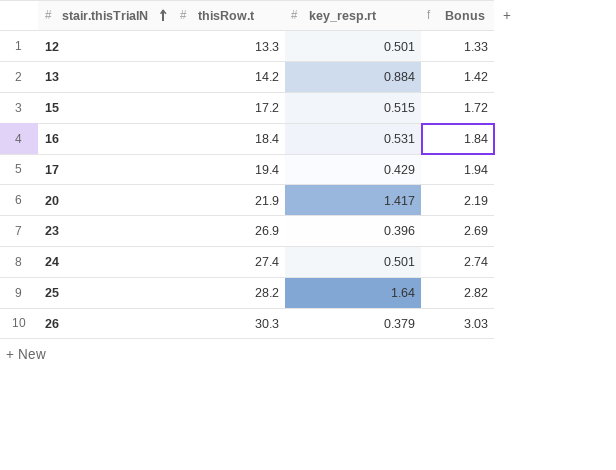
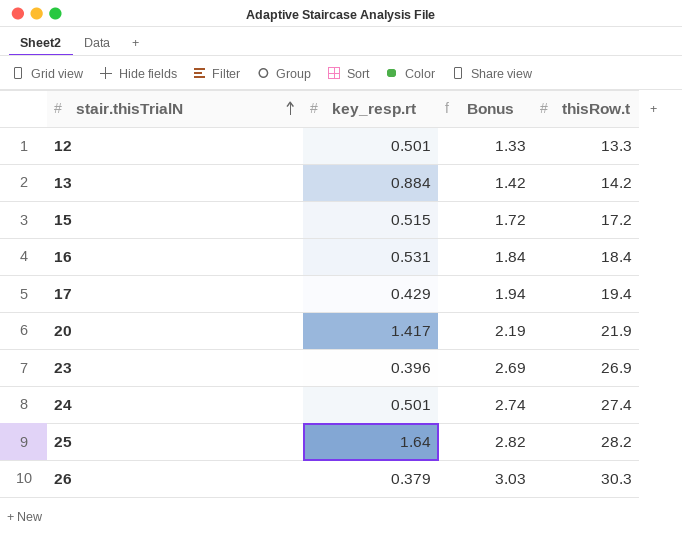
column thisRow.t | position: 2 -> 4

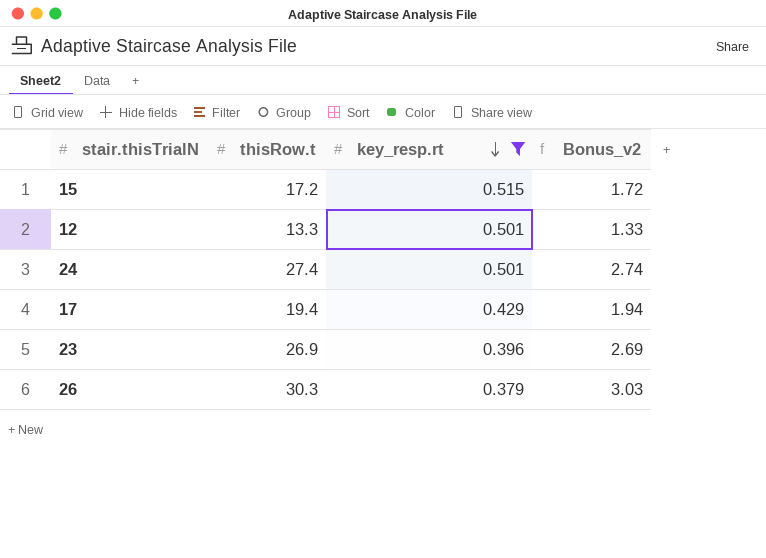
filter: none -> key_resp.rt <= 0.515
row order: stair.thisTrialN ascending -> key_resp.rt descending
column thisRow.t | position: 4 -> 2
column name: Bonus -> Bonus_v2

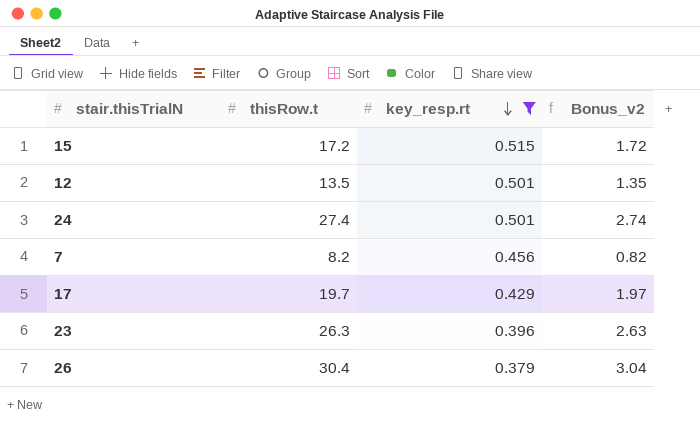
12 | thisRow.t: 13.3 -> 13.5
12 | Bonus_v2: 1.33 -> 1.35
row 7: none -> 8.2 | 0.456 | 0.82
17 | thisRow.t: 19.4 -> 19.7
17 | Bonus_v2: 1.94 -> 1.97
23 | thisRow.t: 26.9 -> 26.3
23 | Bonus_v2: 2.69 -> 2.63
26 | thisRow.t: 30.3 -> 30.4
26 | Bonus_v2: 3.03 -> 3.04

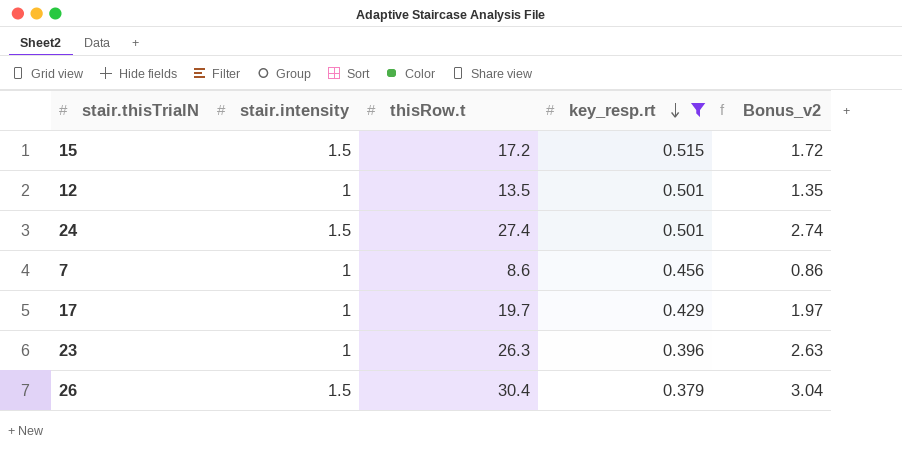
column stair.intensity | position: none -> 2
7 | thisRow.t: 8.2 -> 8.6
7 | Bonus_v2: 0.82 -> 0.86

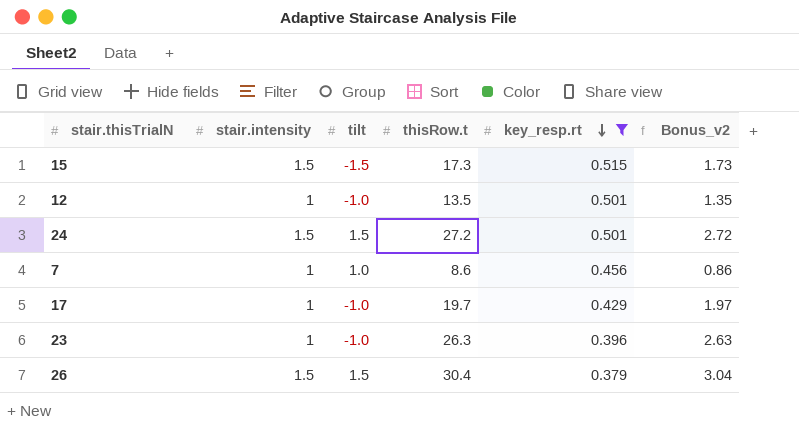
column tilt | position: none -> 3
15 | thisRow.t: 17.2 -> 17.3
15 | Bonus_v2: 1.72 -> 1.73
24 | thisRow.t: 27.4 -> 27.2
24 | Bonus_v2: 2.74 -> 2.72

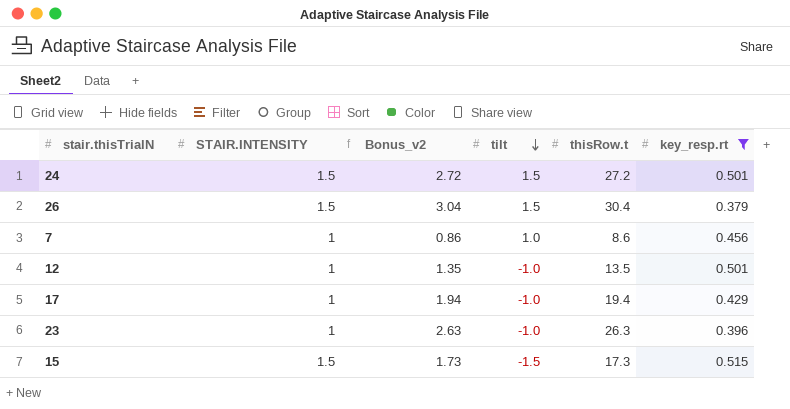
row order: key_resp.rt descending -> tilt descending
column name: stair.intensity -> STAIR.INTENSITY
column Bonus_v2 | position: 6 -> 3
17 | Bonus_v2: 1.97 -> 1.94
17 | thisRow.t: 19.7 -> 19.4

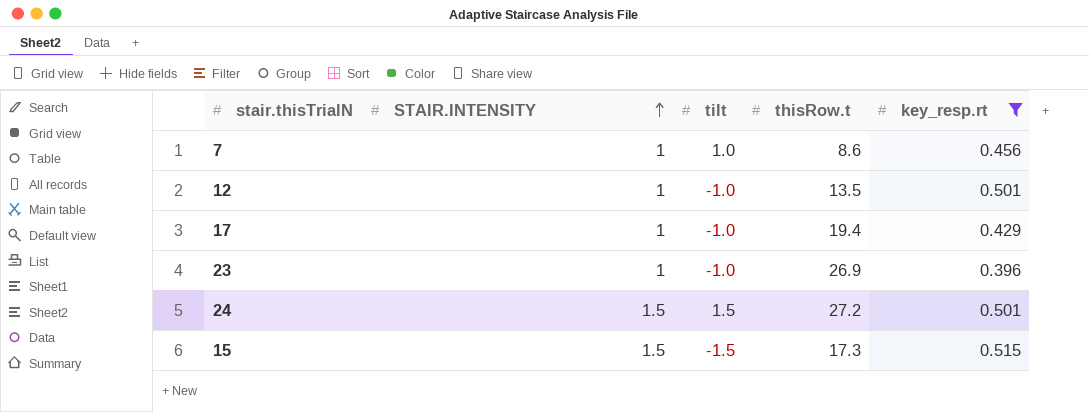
row order: tilt descending -> STAIR.INTENSITY ascending
column Bonus_v2 | formula: [thisRow.t] * 0.1 -> none
row 26: 1.5 | 3.04 | 1.5 | 30.4 | 0.379 -> none
23 | thisRow.t: 26.3 -> 26.9

